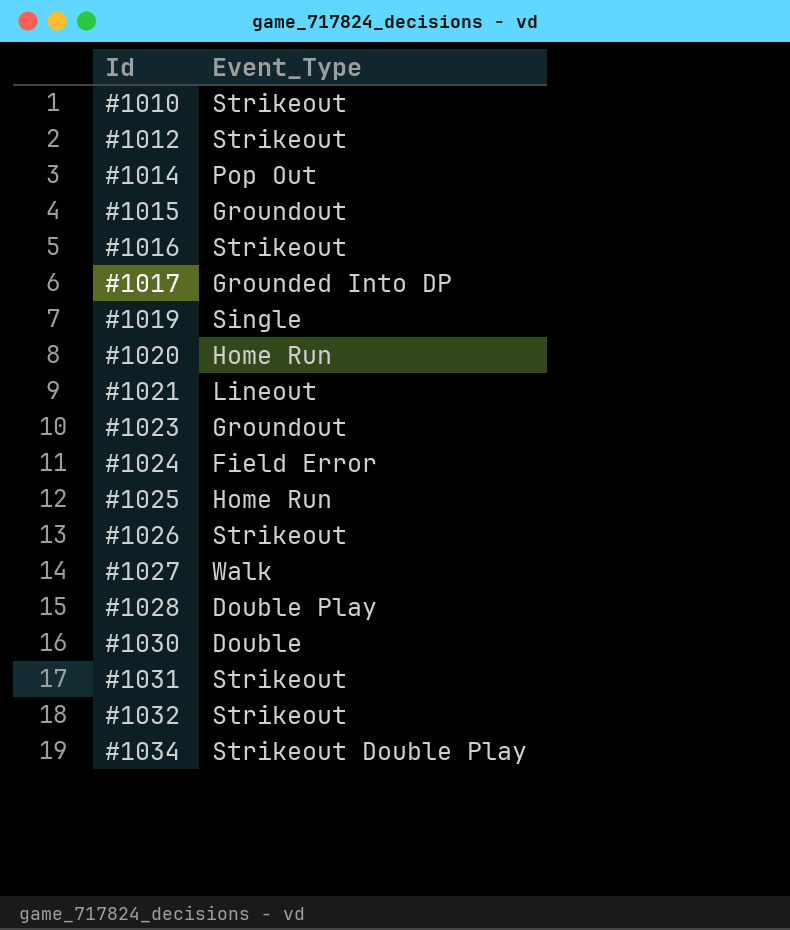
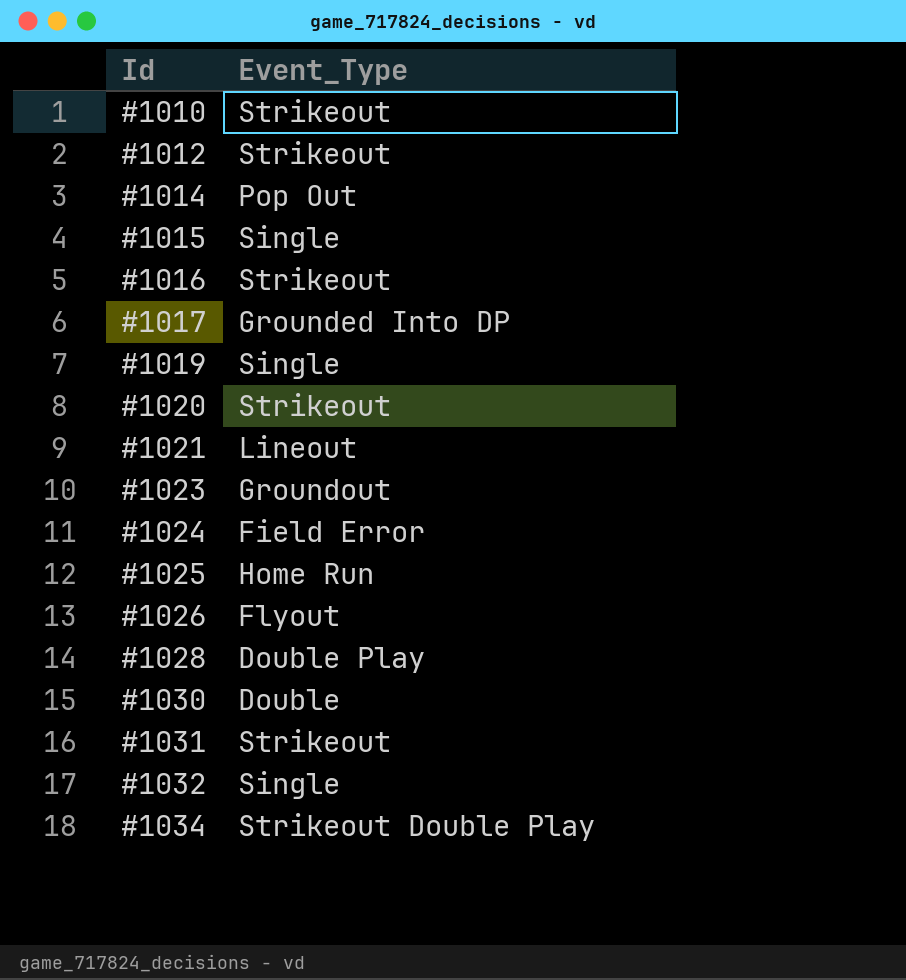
row #1027: Walk -> none
#1015 | Event_Type: Groundout -> Single
#1020 | Event_Type: Home Run -> Strikeout
#1026 | Event_Type: Strikeout -> Flyout
#1032 | Event_Type: Strikeout -> Single

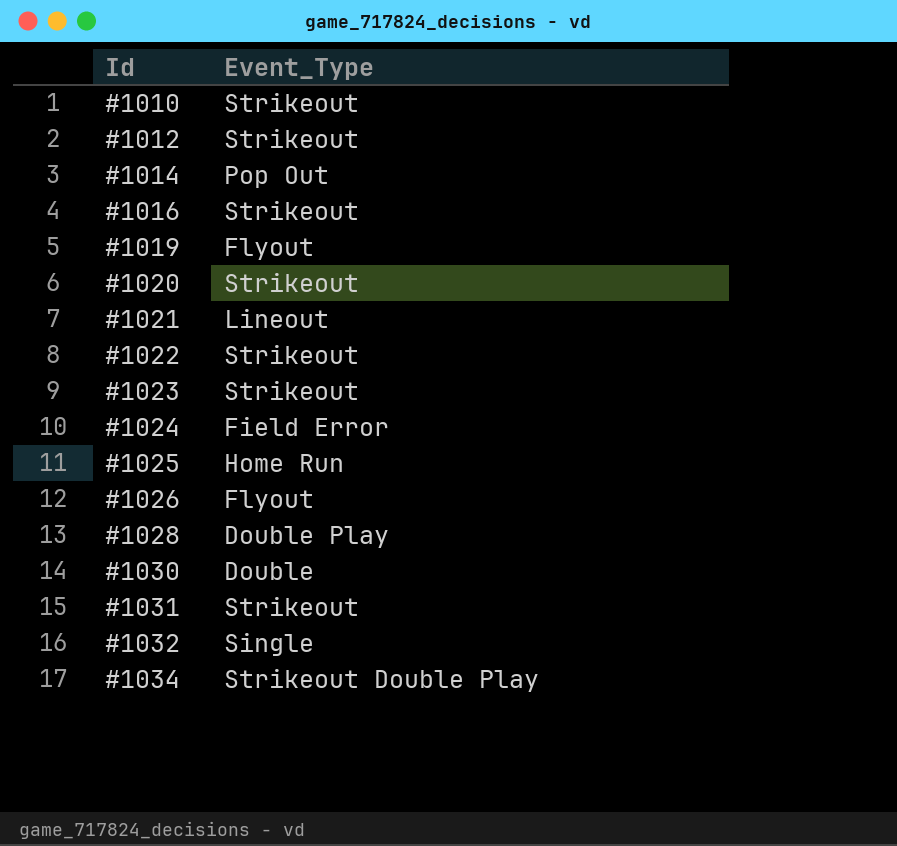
row #1015: Single -> none
row #1017: Grounded Into DP -> none
#1019 | Event_Type: Single -> Flyout
row #1022: none -> Strikeout
#1023 | Event_Type: Groundout -> Strikeout

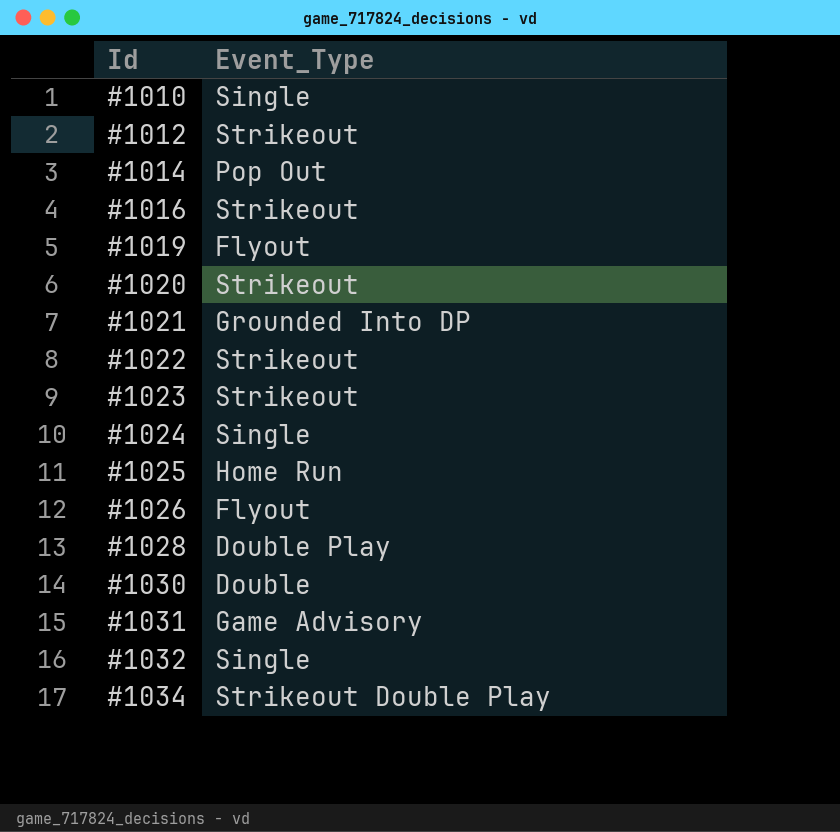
#1010 | Event_Type: Strikeout -> Single
#1021 | Event_Type: Lineout -> Grounded Into DP
#1024 | Event_Type: Field Error -> Single
#1031 | Event_Type: Strikeout -> Game Advisory

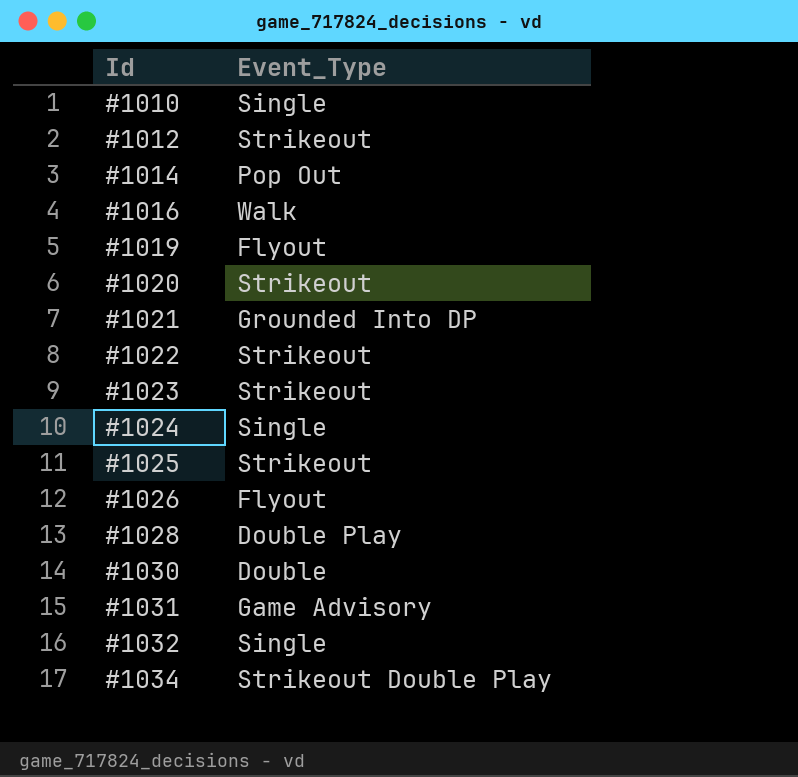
#1016 | Event_Type: Strikeout -> Walk
#1025 | Event_Type: Home Run -> Strikeout

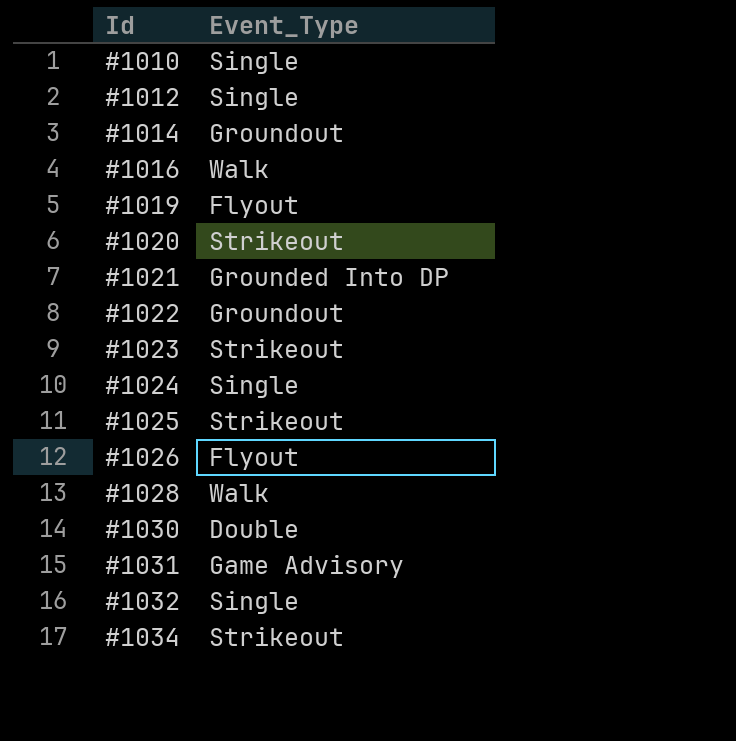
#1012 | Event_Type: Strikeout -> Single
#1014 | Event_Type: Pop Out -> Groundout
#1022 | Event_Type: Strikeout -> Groundout
#1028 | Event_Type: Double Play -> Walk
#1034 | Event_Type: Strikeout Double Play -> Strikeout

